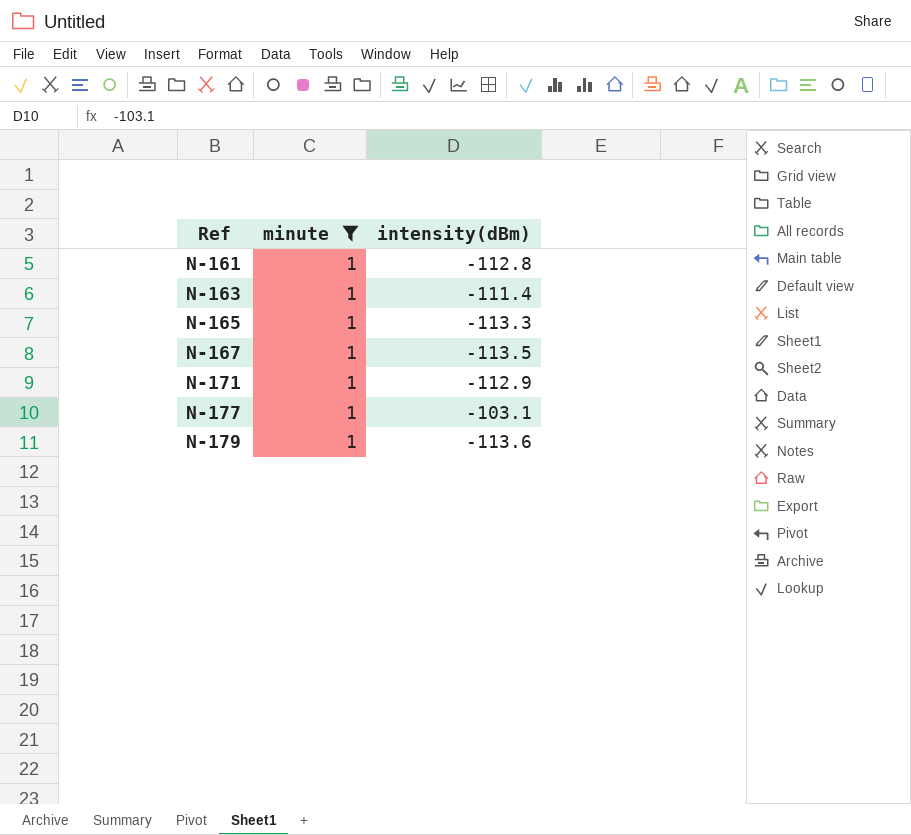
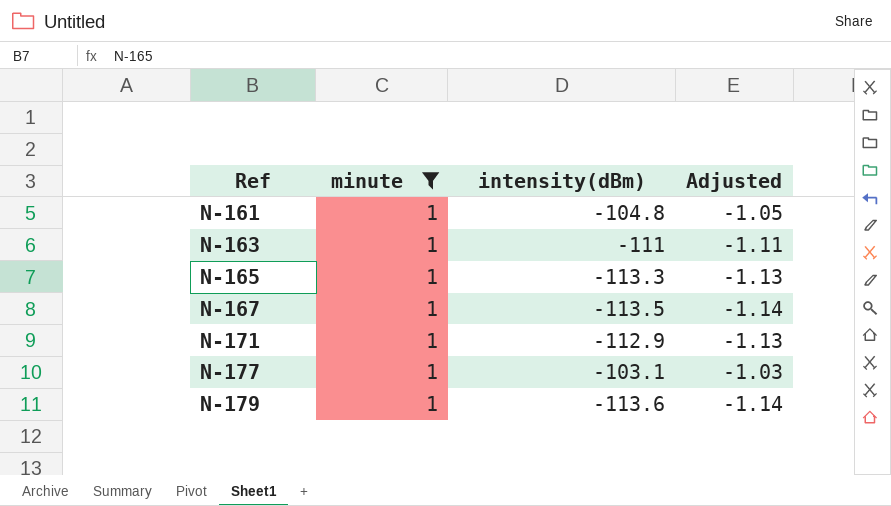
column Adjusted | formula: none -> [intensity(dBm)] * 0.01
N-161 | intensity(dBm): -112.8 -> -104.8
N-163 | intensity(dBm): -111.4 -> -111

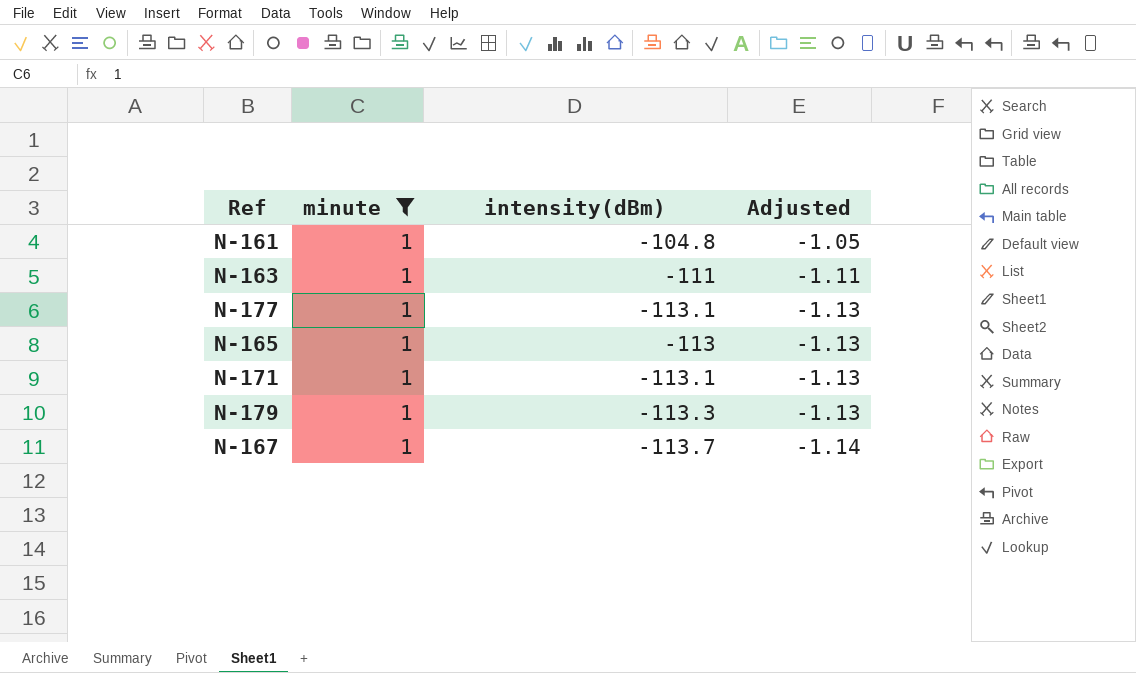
row order: Ref ascending -> Adjusted descending
N-177 | intensity(dBm): -103.1 -> -113.1
N-177 | Adjusted: -1.03 -> -1.13
N-165 | intensity(dBm): -113.3 -> -113
N-171 | intensity(dBm): -112.9 -> -113.1
N-179 | intensity(dBm): -113.6 -> -113.3
N-179 | Adjusted: -1.14 -> -1.13
N-167 | intensity(dBm): -113.5 -> -113.7

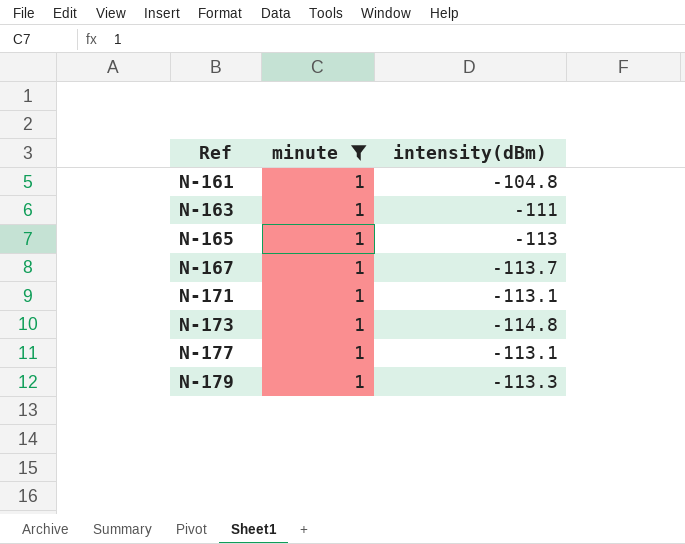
row order: Adjusted descending -> Ref ascending
column Adjusted | formula: [intensity(dBm)] * 0.01 -> none
row N-173: none -> 1 | -114.8

